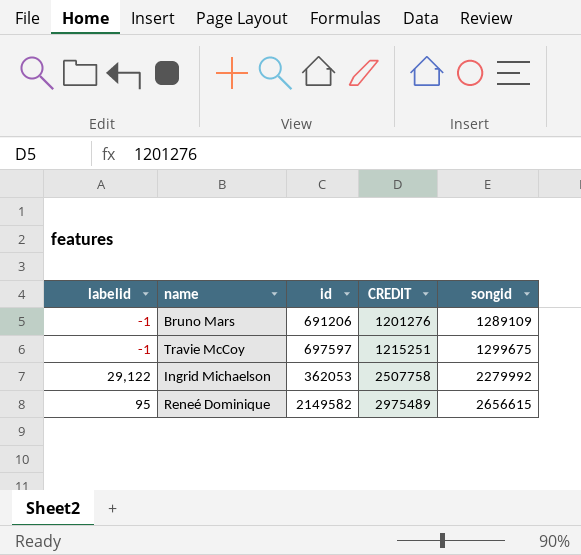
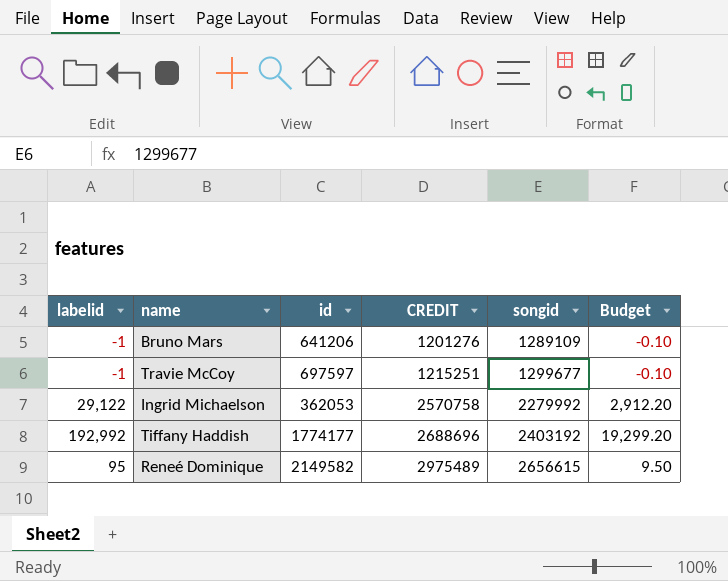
column Budget | formula: none -> [labelid] * 0.1
Bruno Mars | id: 691206 -> 641206
Travie McCoy | songid: 1299675 -> 1299677
Ingrid Michaelson | CREDIT: 2507758 -> 2570758
row Tiffany Haddish: none -> 192,992 | 1774177 | 2688696 | 2403192 | 19,299.20

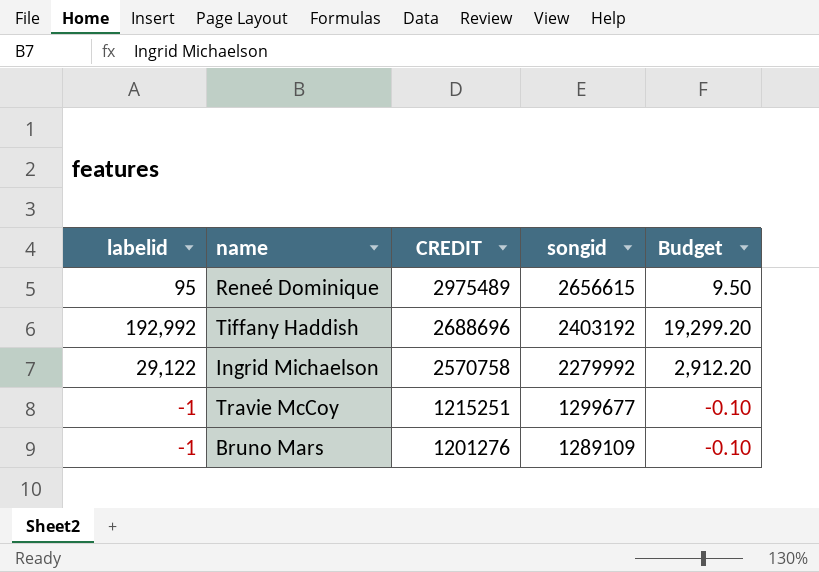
row order: CREDIT ascending -> CREDIT descending
column id | position: 3 -> none

